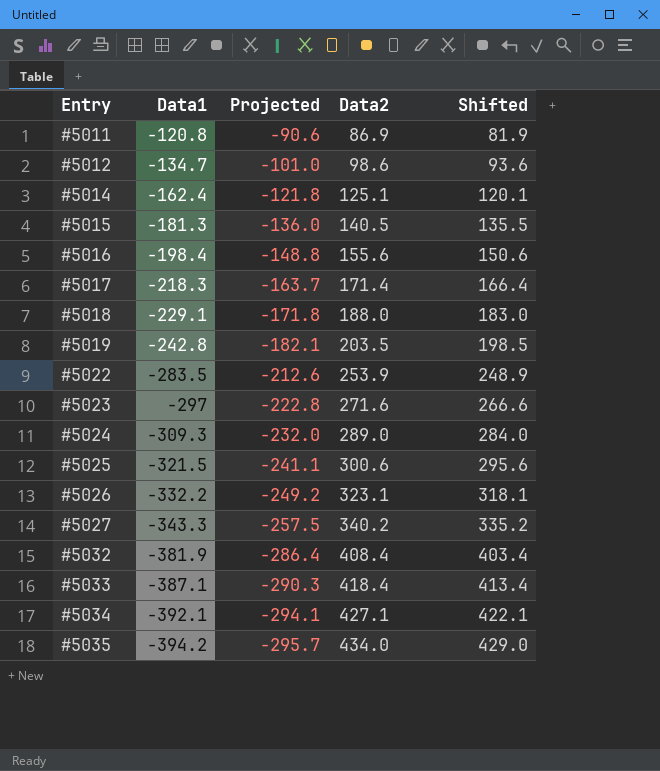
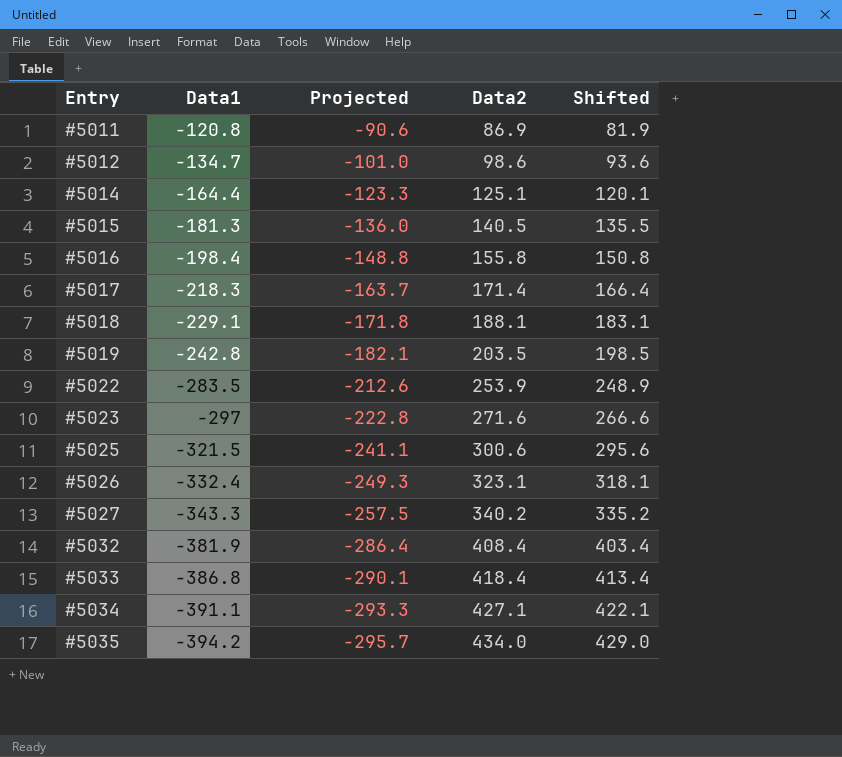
row #5024: -309.3 | -232.0 | 289.0 | 284.0 -> none
#5014 | Data1: -162.4 -> -164.4
#5014 | Projected: -121.8 -> -123.3
#5016 | Data2: 155.6 -> 155.8
#5016 | Shifted: 150.6 -> 150.8
#5018 | Data2: 188.0 -> 188.1
#5018 | Shifted: 183.0 -> 183.1
#5026 | Data1: -332.2 -> -332.4
#5026 | Projected: -249.2 -> -249.3
#5033 | Data1: -387.1 -> -386.8
#5033 | Projected: -290.3 -> -290.1
#5034 | Data1: -392.1 -> -391.1
#5034 | Projected: -294.1 -> -293.3

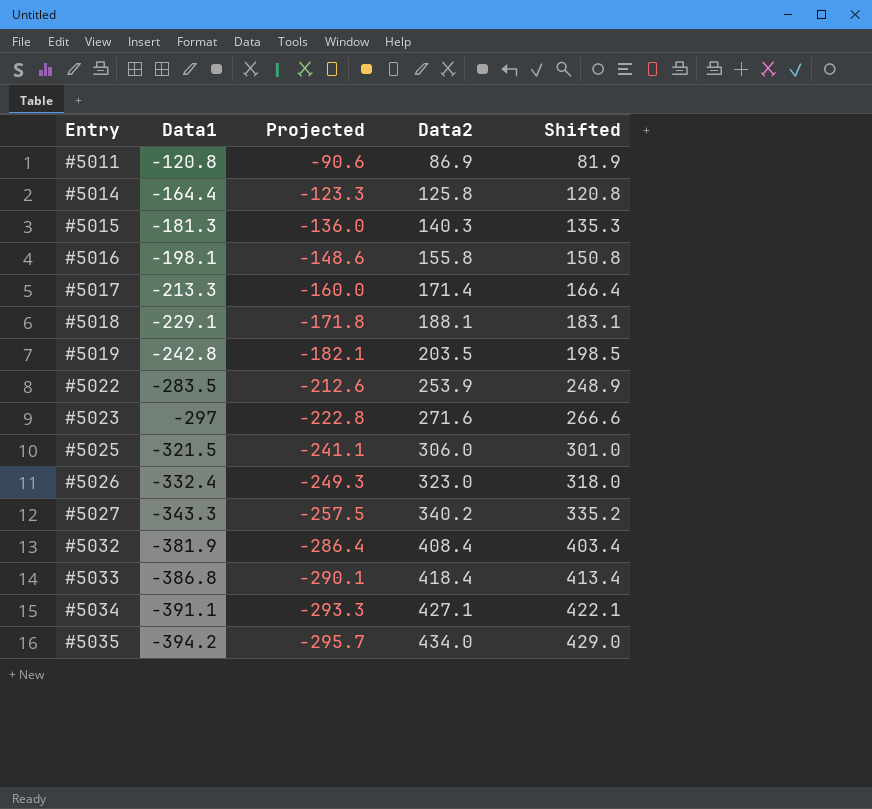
row #5012: -134.7 | -101.0 | 98.6 | 93.6 -> none
#5014 | Data2: 125.1 -> 125.8
#5014 | Shifted: 120.1 -> 120.8
#5015 | Data2: 140.5 -> 140.3
#5015 | Shifted: 135.5 -> 135.3
#5016 | Data1: -198.4 -> -198.1
#5016 | Projected: -148.8 -> -148.6
#5017 | Data1: -218.3 -> -213.3
#5017 | Projected: -163.7 -> -160.0
#5025 | Data2: 300.6 -> 306.0
#5025 | Shifted: 295.6 -> 301.0
#5026 | Data2: 323.1 -> 323.0
#5026 | Shifted: 318.1 -> 318.0

